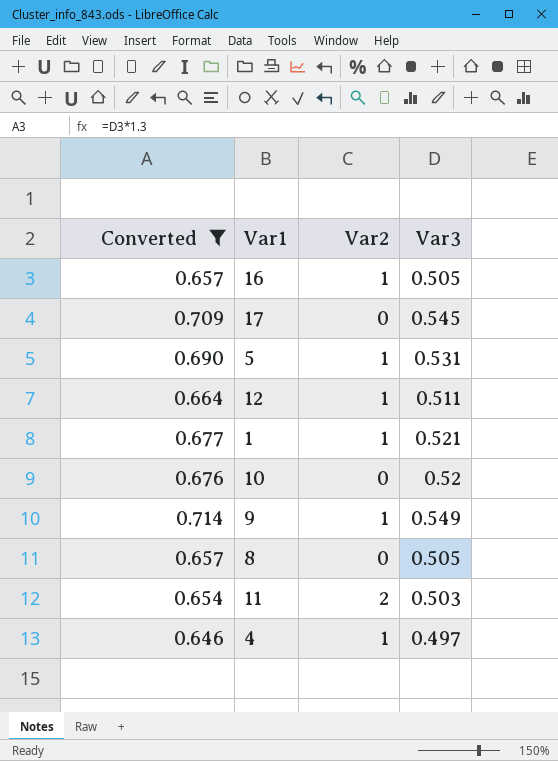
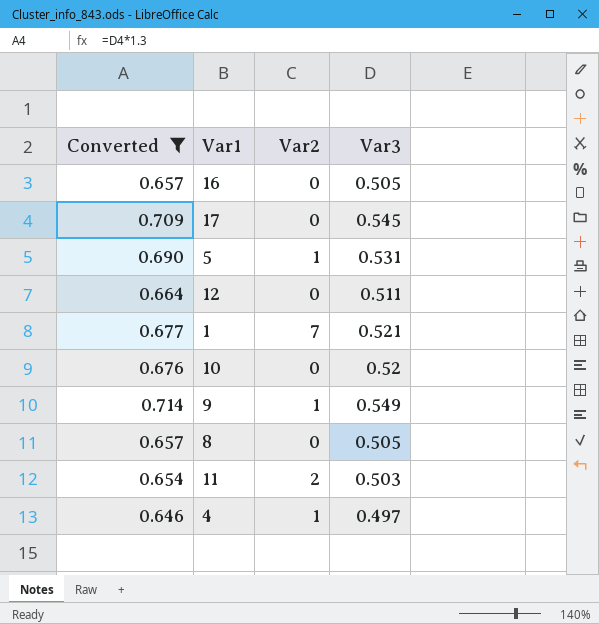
16 | Var2: 1 -> 0
12 | Var2: 1 -> 0
1 | Var2: 1 -> 7

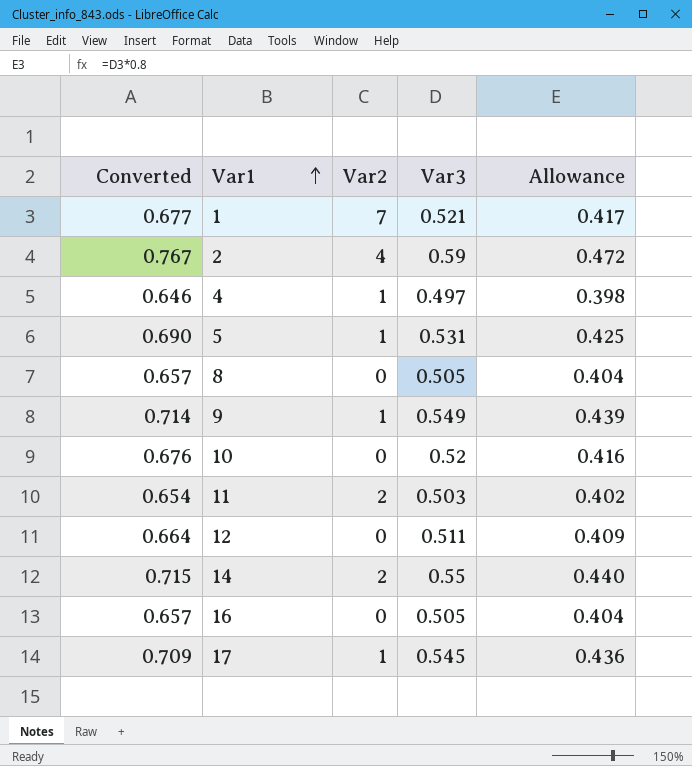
filter: Converted <= 0.714 -> none
row order: none -> Var1 ascending
column Allowance | formula: none -> [Var3] * 0.8
17 | Var2: 0 -> 1

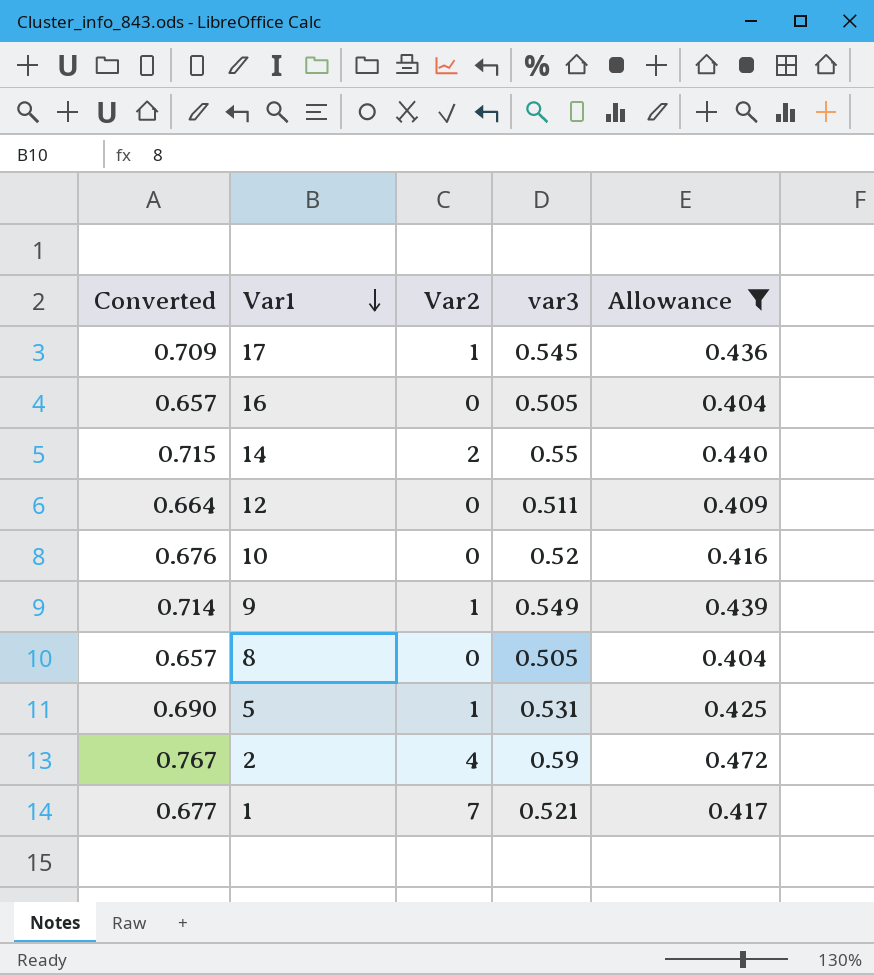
filter: none -> Allowance >= 0.404
row order: Var1 ascending -> Var1 descending
column name: Var3 -> var3

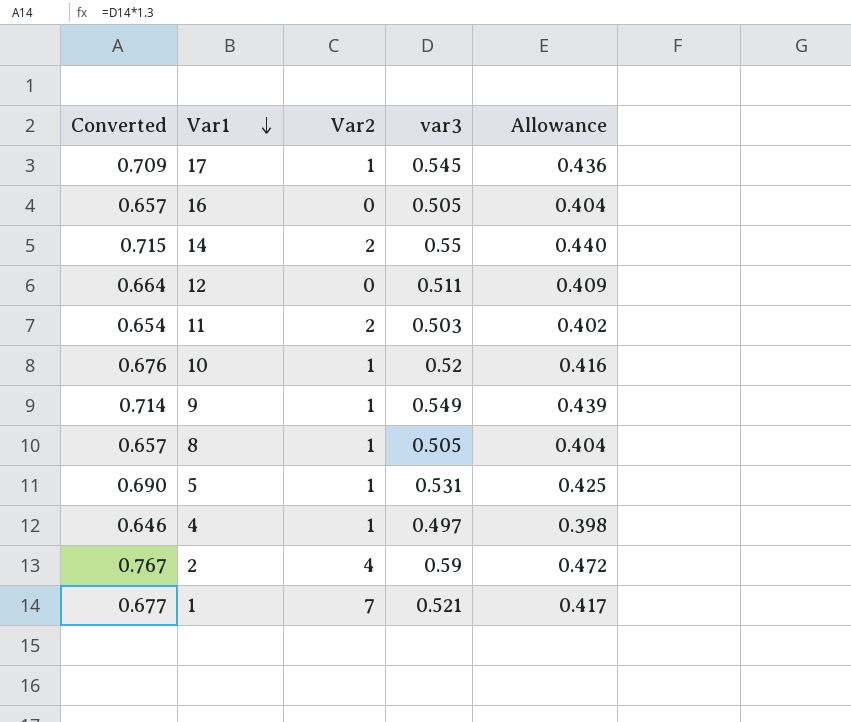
filter: Allowance >= 0.404 -> none
10 | Var2: 0 -> 1
8 | Var2: 0 -> 1

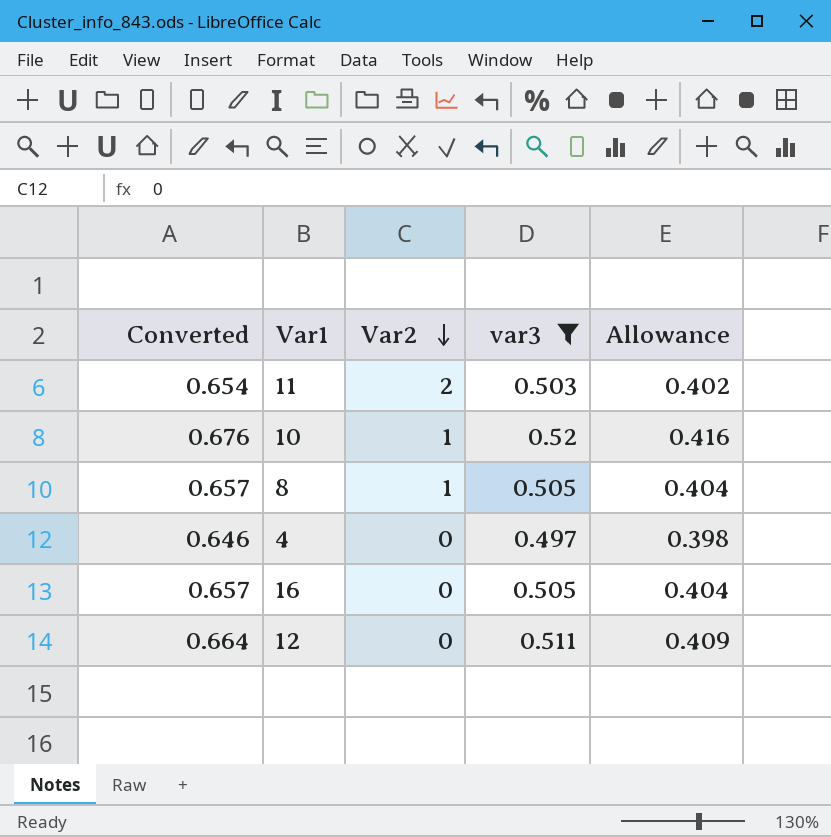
filter: none -> var3 <= 0.52
row order: Var1 descending -> Var2 descending
4 | Var2: 1 -> 0

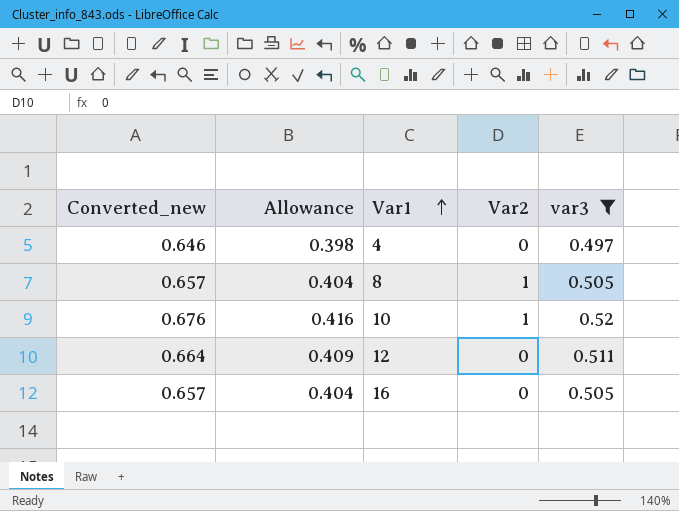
row order: Var2 descending -> Var1 ascending
column name: Converted -> Converted_new
column Allowance | position: 5 -> 2
row 11: 0.654 | 2 | 0.503 | 0.402 -> none

